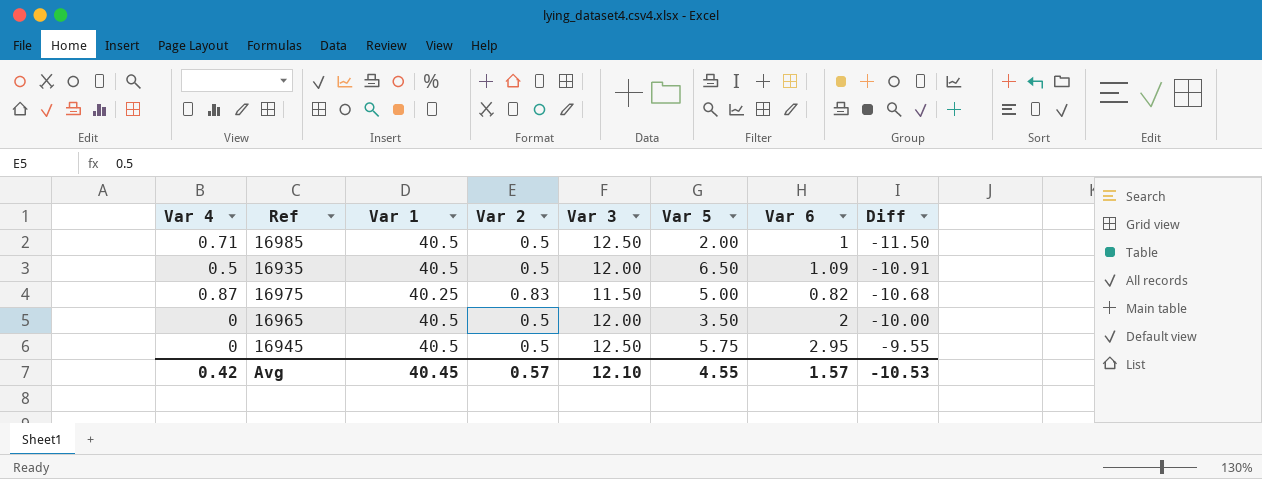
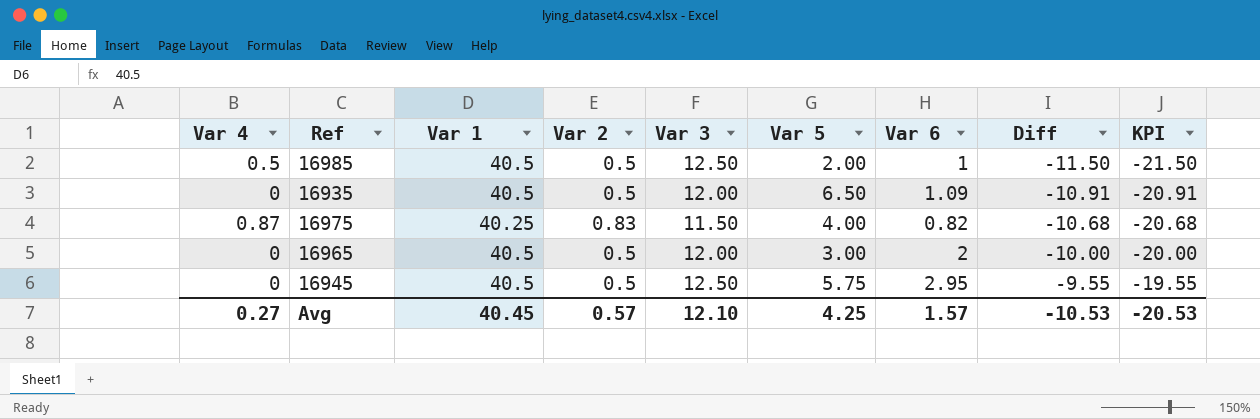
column KPI | formula: none -> [Diff] - 10
16985 | Var 4: 0.71 -> 0.5
16935 | Var 4: 0.5 -> 0
16975 | Var 5: 5.00 -> 4.00
16965 | Var 5: 3.50 -> 3.00
Avg | Var 4: 0.42 -> 0.27
Avg | Var 5: 4.55 -> 4.25

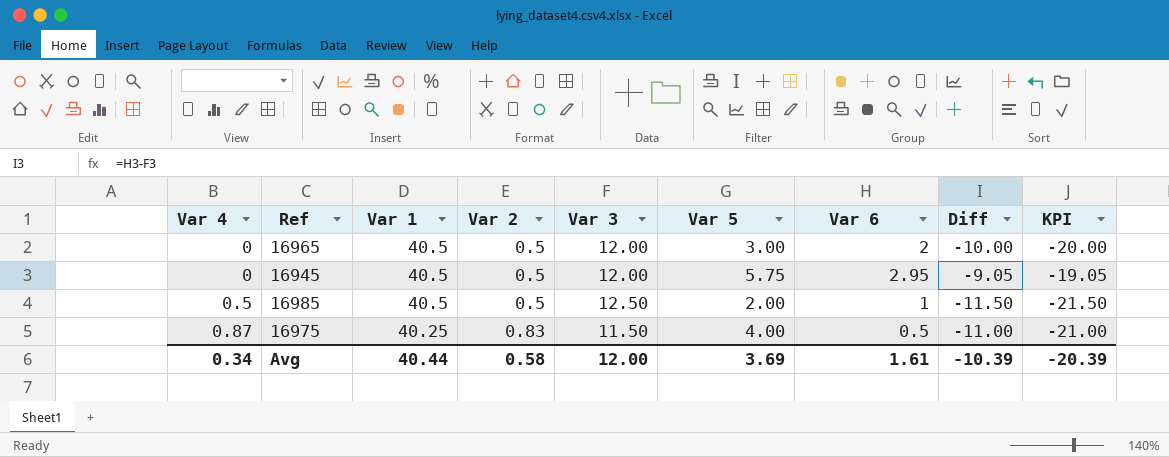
row order: Diff ascending -> Var 4 ascending
row 16935: 0 | 40.5 | 0.5 | 12.00 | 6.50 | 1.09 | -10.91 | -20.91 -> none
16945 | Var 3: 12.50 -> 12.00
16945 | Diff: -9.55 -> -9.05
16945 | KPI: -19.55 -> -19.05
16975 | Var 6: 0.82 -> 0.5
16975 | Diff: -10.68 -> -11.00
16975 | KPI: -20.68 -> -21.00
Avg | Var 4: 0.27 -> 0.34
Avg | Var 1: 40.45 -> 40.44
Avg | Var 2: 0.57 -> 0.58
Avg | Var 3: 12.10 -> 12.00
Avg | Var 5: 4.25 -> 3.69
Avg | Var 6: 1.57 -> 1.61
Avg | Diff: -10.53 -> -10.39
Avg | KPI: -20.53 -> -20.39

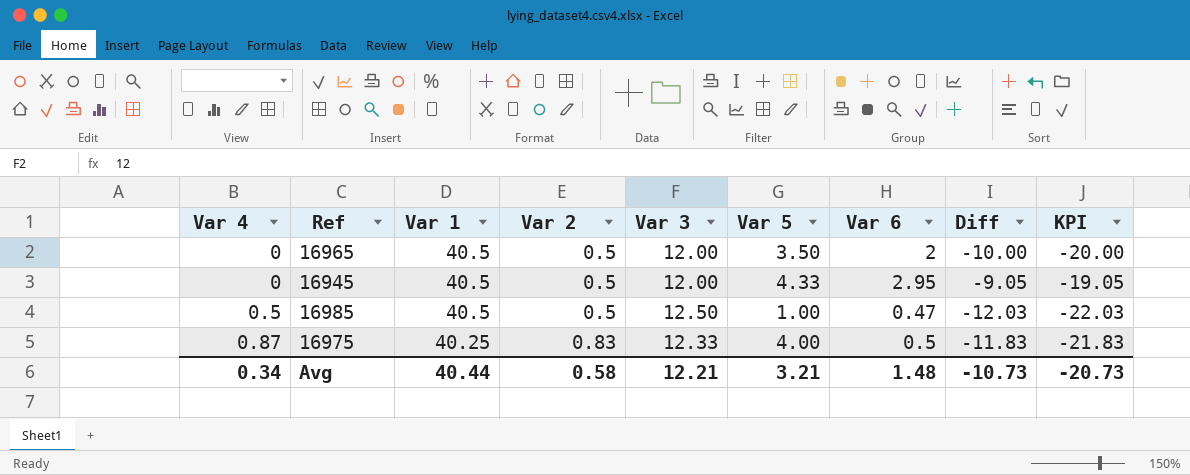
16965 | Var 5: 3.00 -> 3.50
16945 | Var 5: 5.75 -> 4.33
16985 | Var 5: 2.00 -> 1.00
16985 | Var 6: 1 -> 0.47
16985 | Diff: -11.50 -> -12.03
16985 | KPI: -21.50 -> -22.03
16975 | Var 3: 11.50 -> 12.33
16975 | Diff: -11.00 -> -11.83
16975 | KPI: -21.00 -> -21.83
Avg | Var 3: 12.00 -> 12.21
Avg | Var 5: 3.69 -> 3.21
Avg | Var 6: 1.61 -> 1.48
Avg | Diff: -10.39 -> -10.73
Avg | KPI: -20.39 -> -20.73

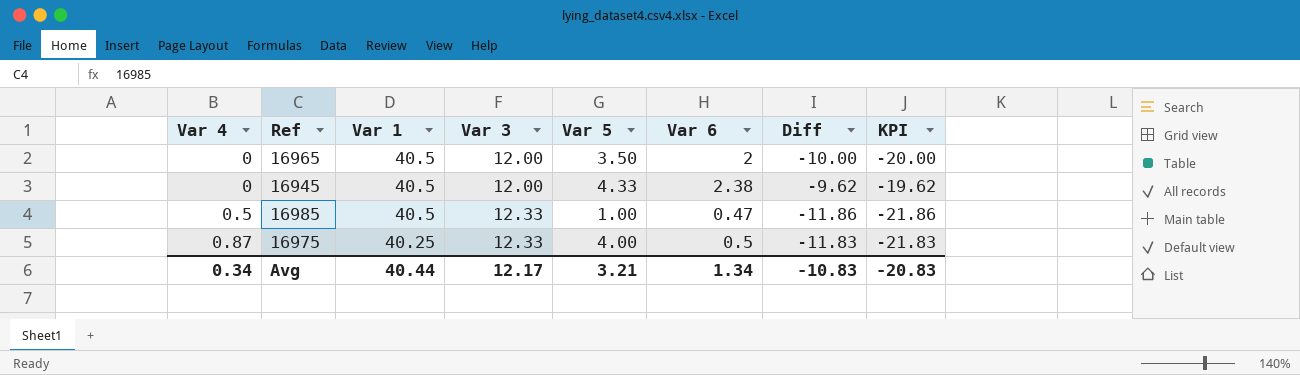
column Var 2 | position: 4 -> none
16945 | Var 6: 2.95 -> 2.38
16945 | Diff: -9.05 -> -9.62
16945 | KPI: -19.05 -> -19.62
16985 | Var 3: 12.50 -> 12.33
16985 | Diff: -12.03 -> -11.86
16985 | KPI: -22.03 -> -21.86
Avg | Var 3: 12.21 -> 12.17
Avg | Var 6: 1.48 -> 1.34
Avg | Diff: -10.73 -> -10.83
Avg | KPI: -20.73 -> -20.83

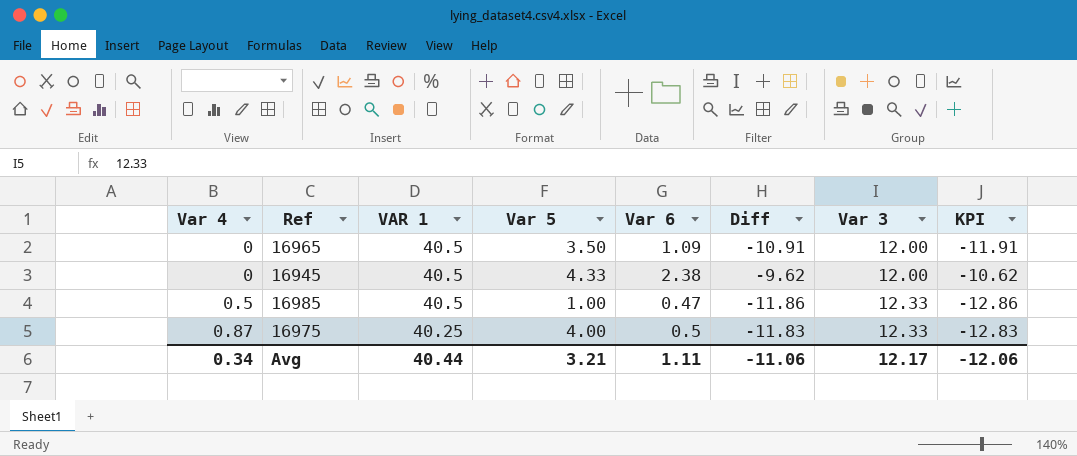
column name: Var 1 -> VAR 1
column Var 3 | position: 4 -> 7
column KPI | formula: [Diff] - 10 -> [Diff] - 1
16965 | Var 6: 2 -> 1.09
16965 | Diff: -10.00 -> -10.91
Avg | Var 6: 1.34 -> 1.11
Avg | Diff: -10.83 -> -11.06
Avg | KPI: -20.83 -> -12.06

